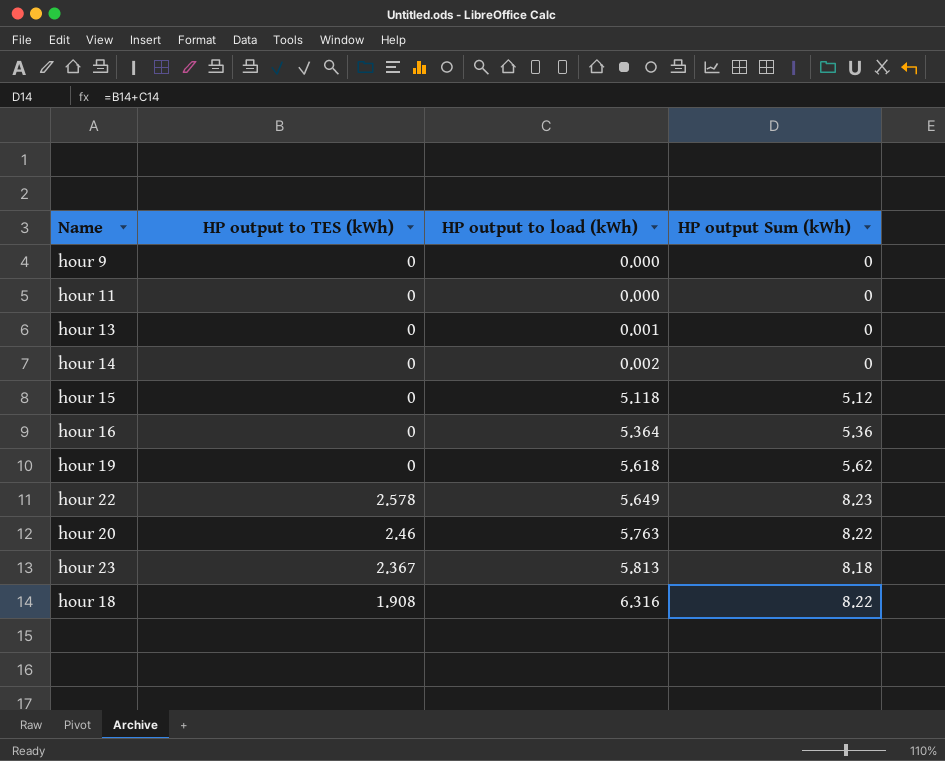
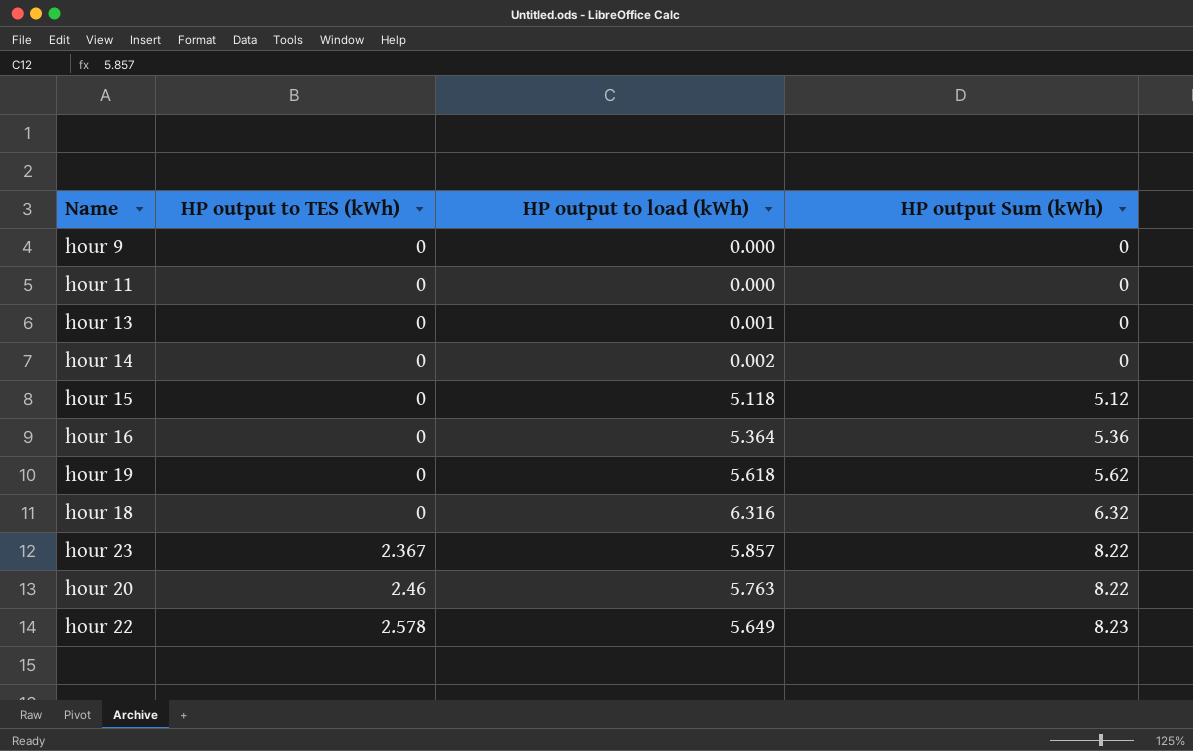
row order: HP output to load (kWh) ascending -> HP output to TES (kWh) ascending
hour 18 | HP output to TES (kWh): 1.908 -> 0
hour 18 | HP output Sum (kWh): 8.22 -> 6.32
hour 23 | HP output to load (kWh): 5.813 -> 5.857
hour 23 | HP output Sum (kWh): 8.18 -> 8.22

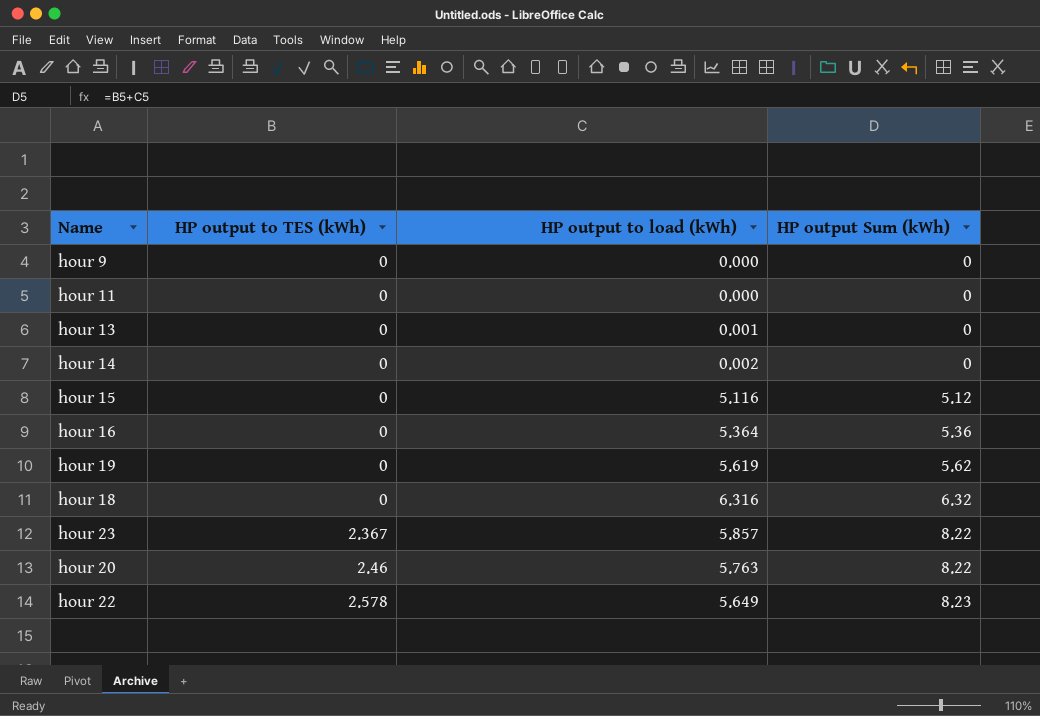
hour 15 | HP output to load (kWh): 5.118 -> 5.116
hour 19 | HP output to load (kWh): 5.618 -> 5.619

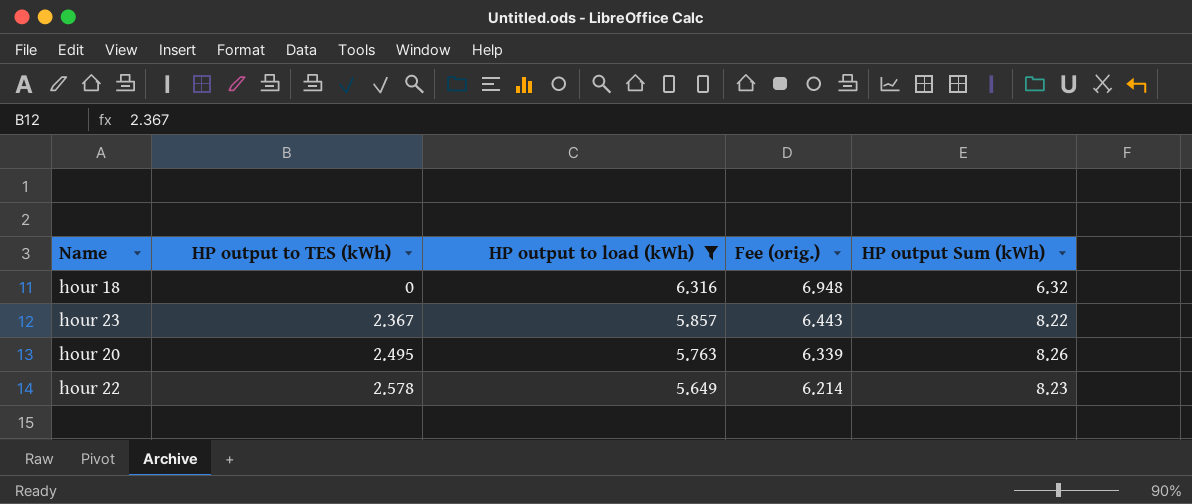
filter: none -> HP output to load (kWh) >= 5.649
column Fee (orig.) | formula: none -> [HP output to load (kWh)] * 1.1
hour 20 | HP output to TES (kWh): 2.46 -> 2.495
hour 20 | HP output Sum (kWh): 8.22 -> 8.26

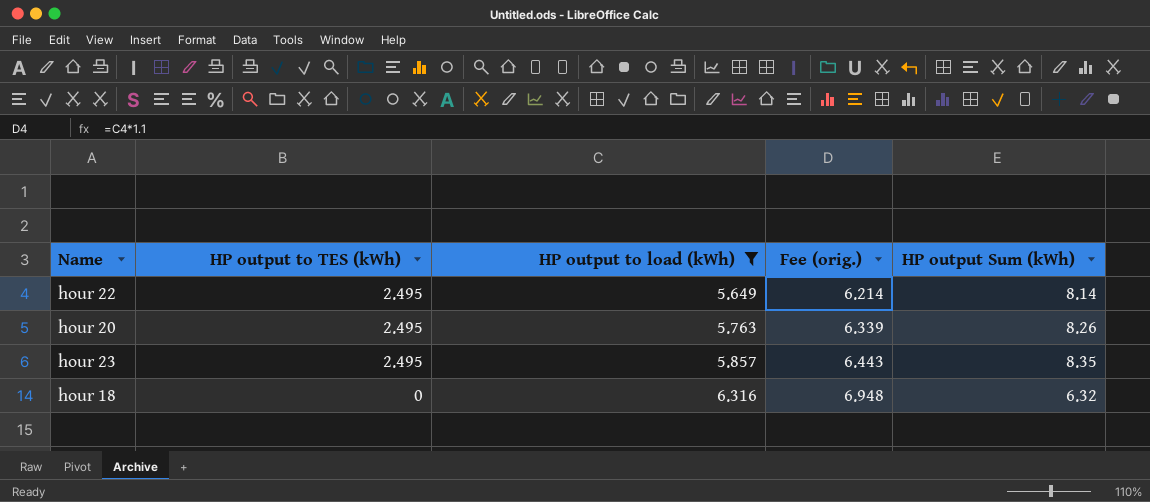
row order: HP output to TES (kWh) ascending -> HP output to TES (kWh) descending
hour 22 | HP output to TES (kWh): 2.578 -> 2.495
hour 22 | HP output Sum (kWh): 8.23 -> 8.14
hour 23 | HP output to TES (kWh): 2.367 -> 2.495
hour 23 | HP output Sum (kWh): 8.22 -> 8.35

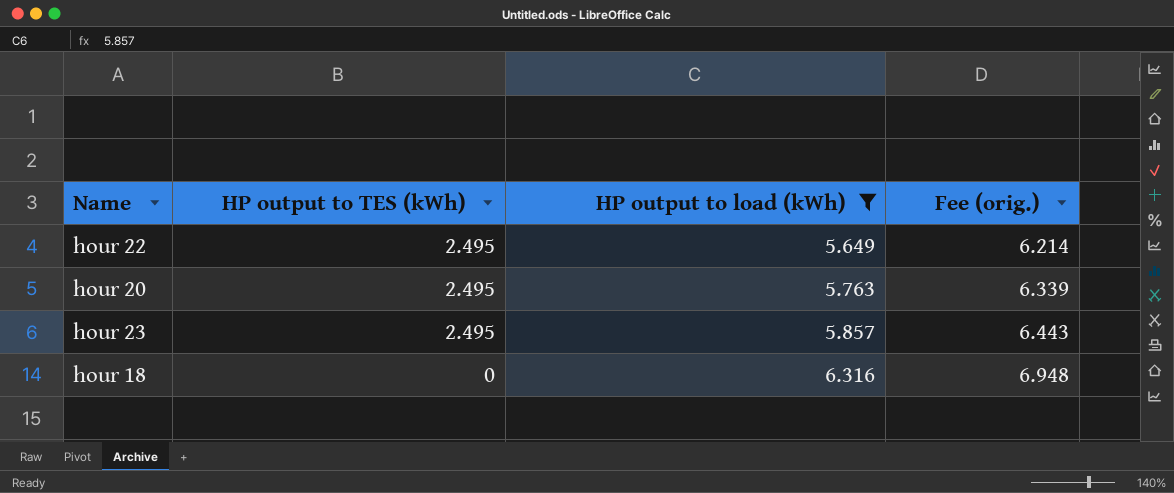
column HP output Sum (kWh) | formula: [HP output to TES (kWh)] + [HP output to load (kWh)] -> none

